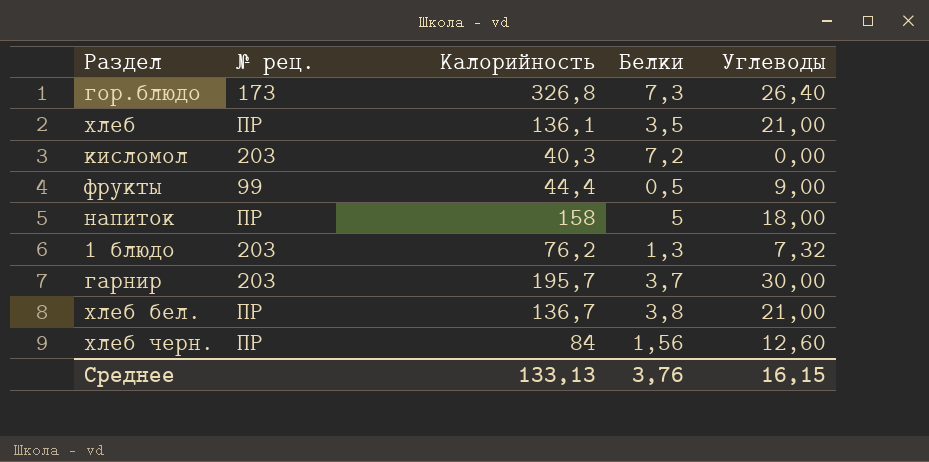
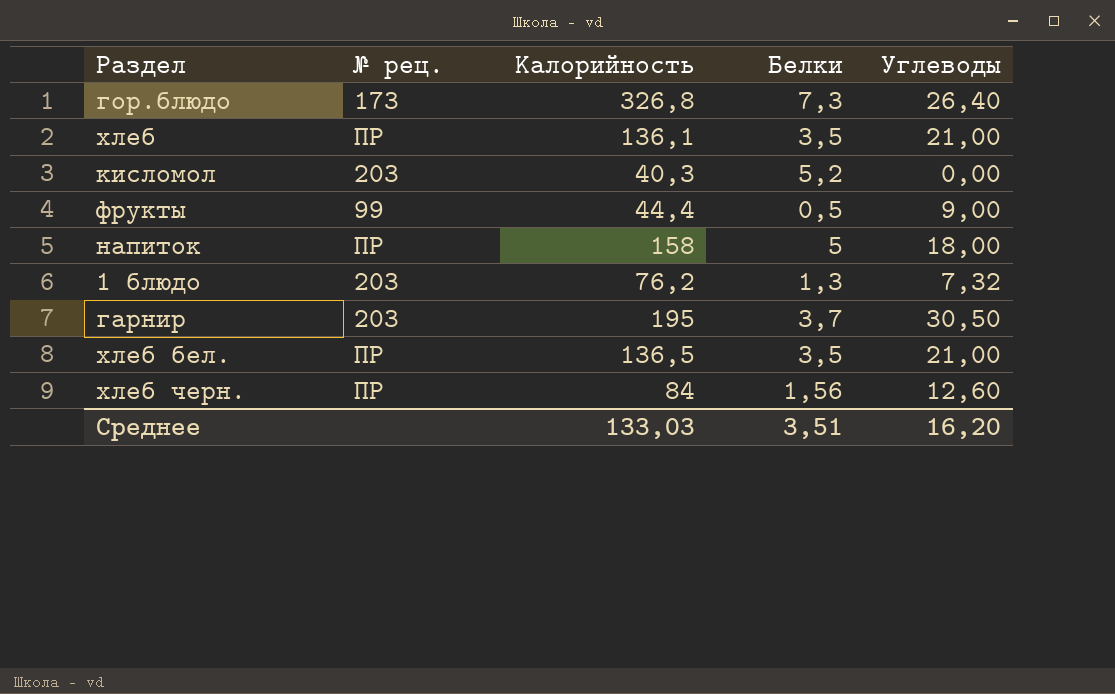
кисломол | Белки: 7,2 -> 5,2
гарнир | Калорийность: 195,7 -> 195
гарнир | Углеводы: 30,00 -> 30,50
хлеб бел. | Калорийность: 136,7 -> 136,5
хлеб бел. | Белки: 3,8 -> 3,5
Среднее | Калорийность: 133,13 -> 133,03
Среднее | Белки: 3,76 -> 3,51
Среднее | Углеводы: 16,15 -> 16,20

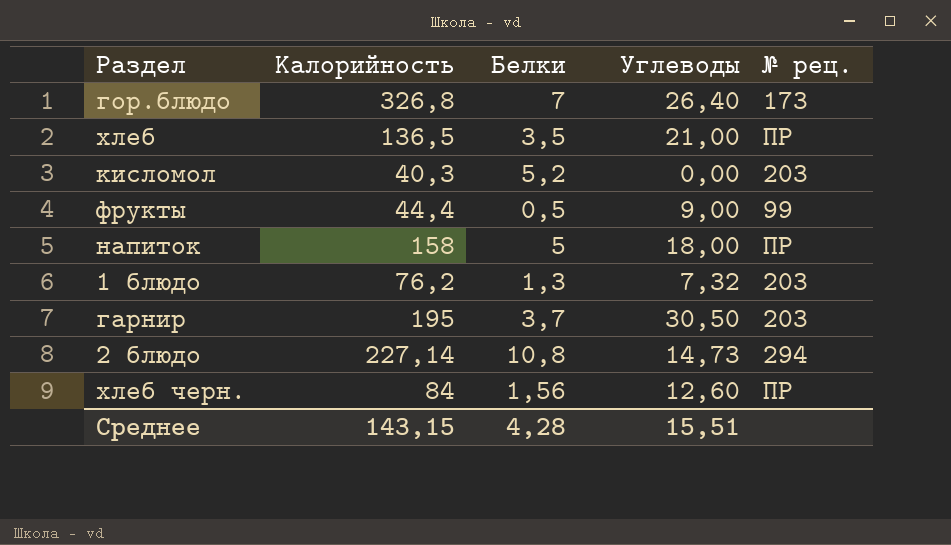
column № рец. | position: 2 -> 5
row хлеб бел.: ПР | 136,5 | 3,5 | 21,00 -> none
гор.блюдо | Белки: 7,3 -> 7
хлеб | Калорийность: 136,1 -> 136,5
row 2 блюдо: none -> 227,14 | 10,8 | 14,73 | 294
Среднее | Калорийность: 133,03 -> 143,15
Среднее | Белки: 3,51 -> 4,28
Среднее | Углеводы: 16,20 -> 15,51

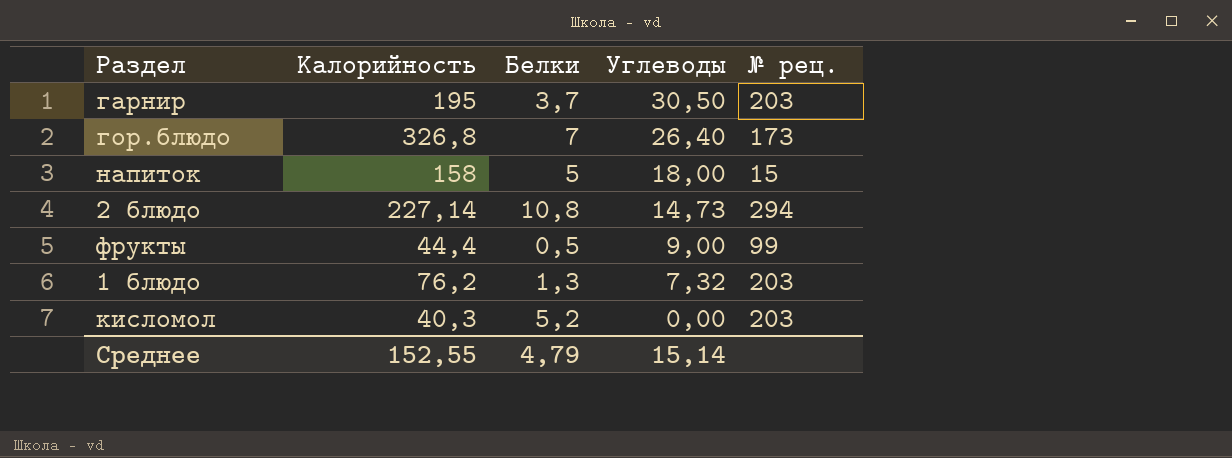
row order: none -> Углеводы descending
row хлеб: 136,5 | 3,5 | 21,00 | ПР -> none
row хлеб черн.: 84 | 1,56 | 12,60 | ПР -> none
напиток | № рец.: ПР -> 15
Среднее | Калорийность: 143,15 -> 152,55
Среднее | Белки: 4,28 -> 4,79
Среднее | Углеводы: 15,51 -> 15,14

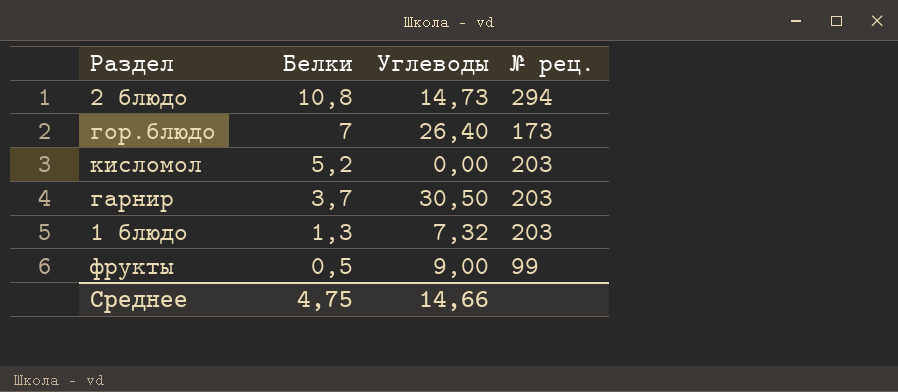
row order: Углеводы descending -> Белки descending
column Калорийность | position: 2 -> none
row напиток: 158 | 5 | 18,00 | 15 -> none
Среднее | Белки: 4,79 -> 4,75
Среднее | Углеводы: 15,14 -> 14,66

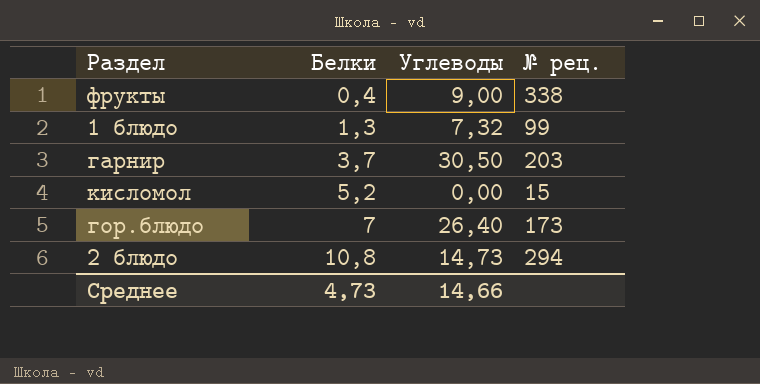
row order: Белки descending -> Белки ascending
фрукты | Белки: 0,5 -> 0,4
фрукты | № рец.: 99 -> 338
1 блюдо | № рец.: 203 -> 99
кисломол | № рец.: 203 -> 15
Среднее | Белки: 4,75 -> 4,73

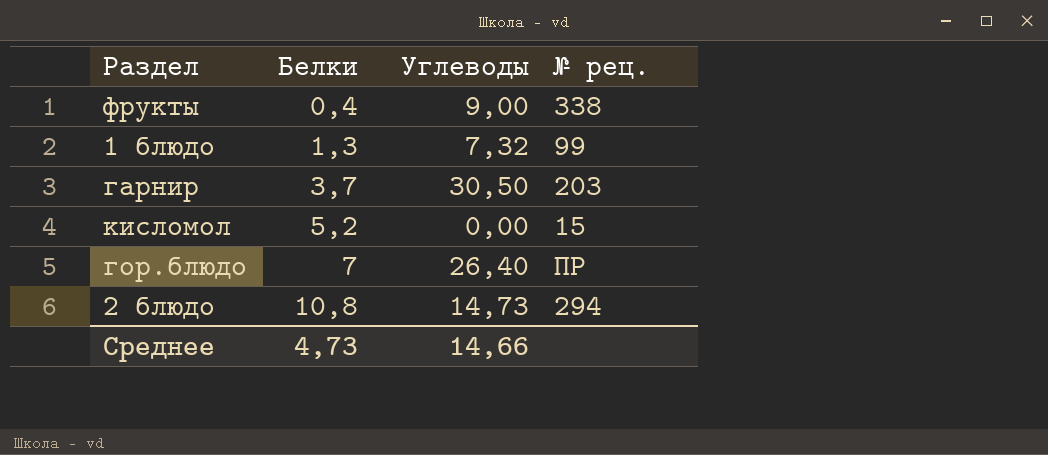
гор.блюдо | № рец.: 173 -> ПР

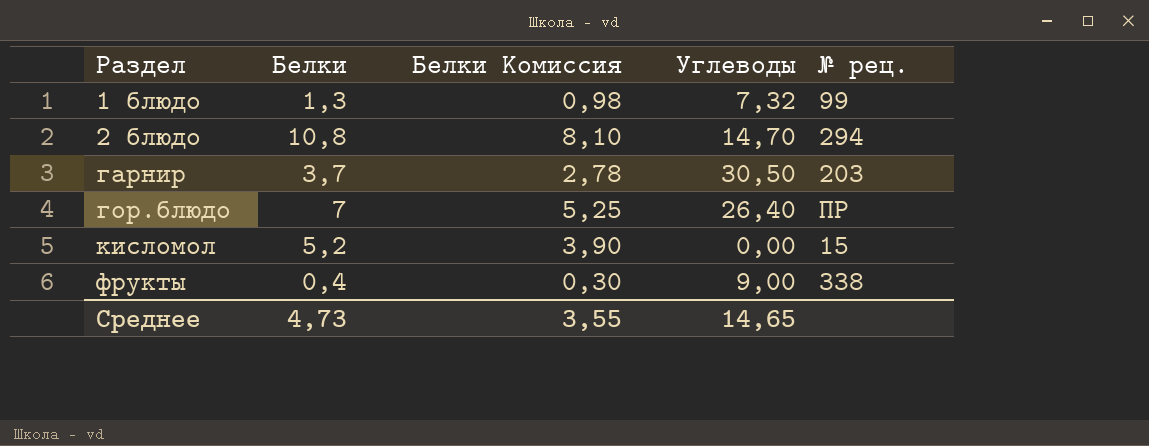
row order: Белки ascending -> Раздел ascending
column Белки Комиссия | formula: none -> [Белки] * 0,75
2 блюдо | Углеводы: 14,73 -> 14,70
Среднее | Углеводы: 14,66 -> 14,65

